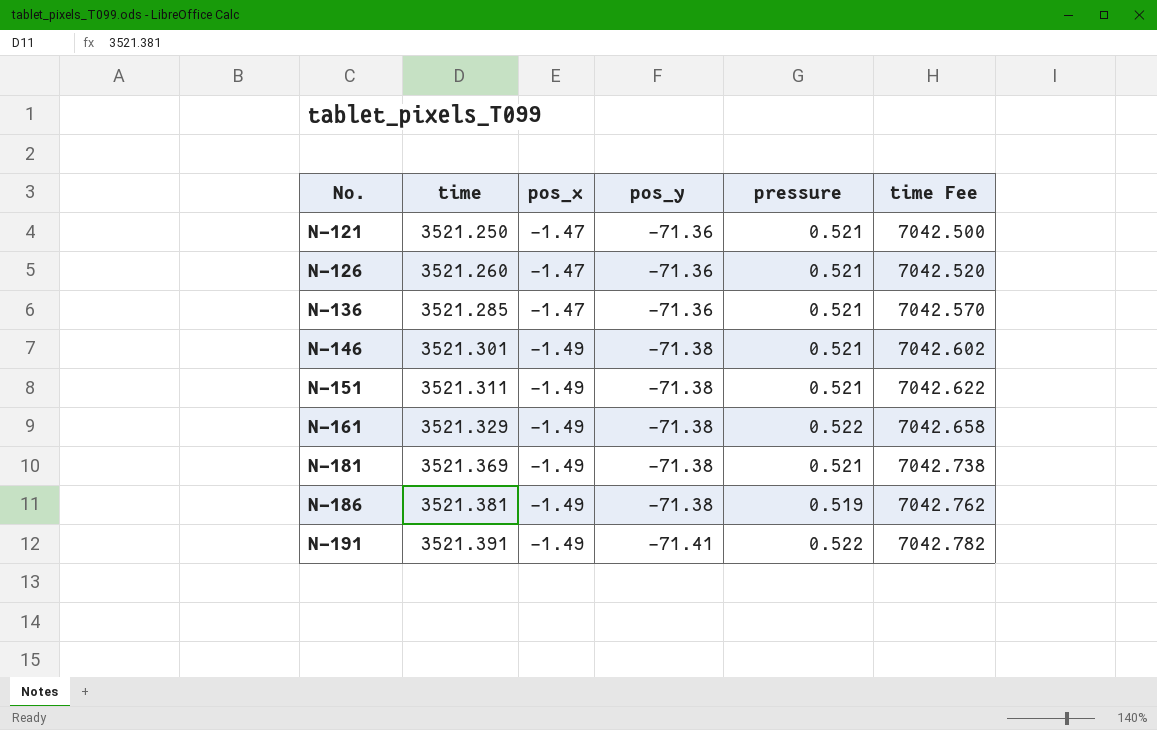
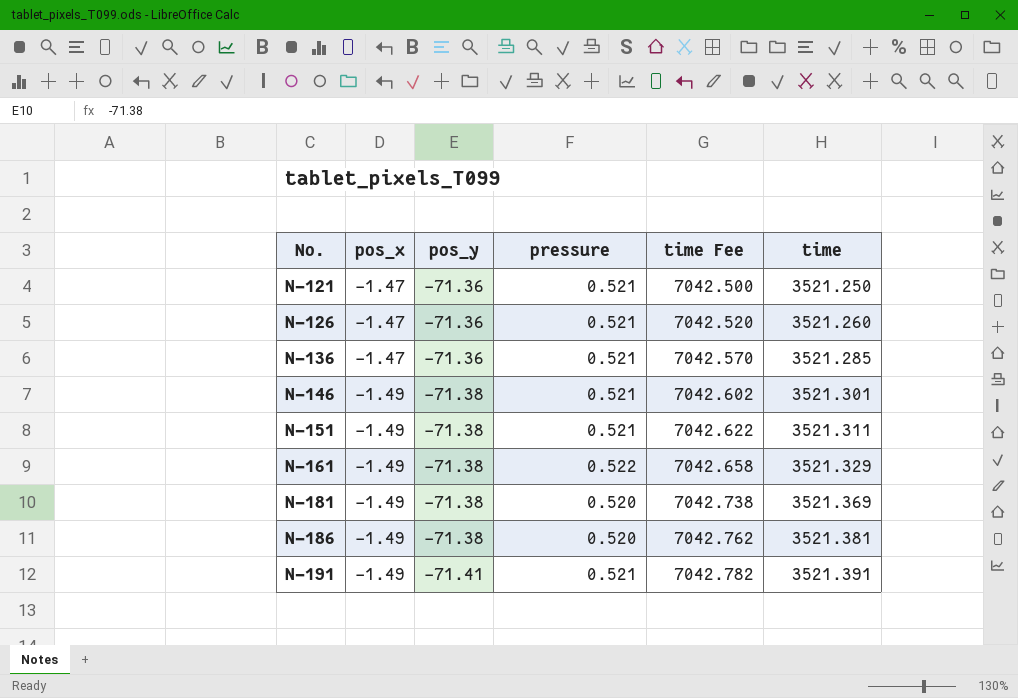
column time | position: 2 -> 6
N-181 | pressure: 0.521 -> 0.520
N-186 | pressure: 0.519 -> 0.520
N-191 | pressure: 0.522 -> 0.521

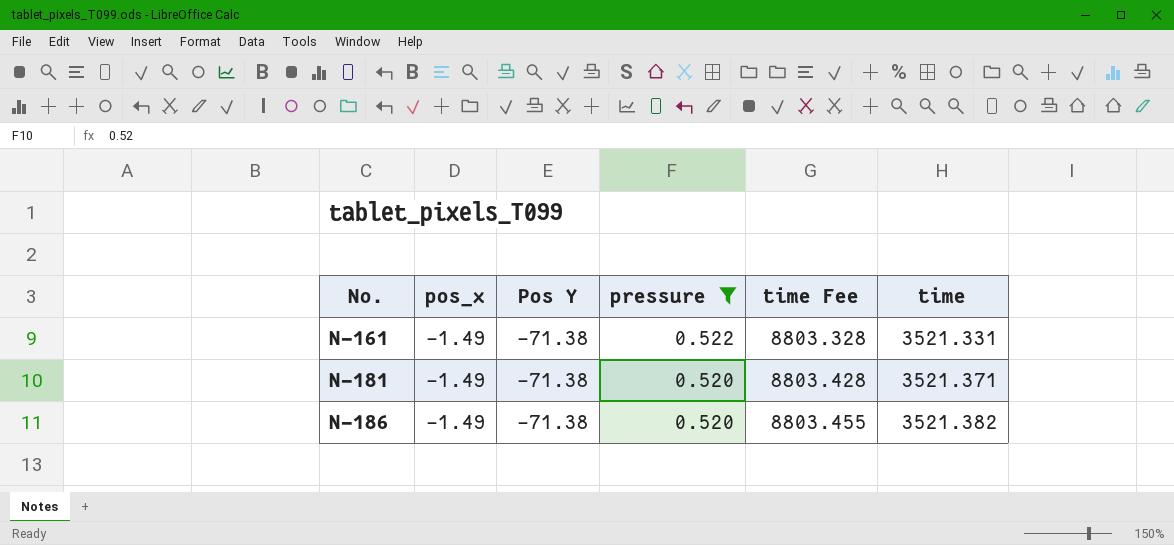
filter: none -> pressure != 0.521
column name: pos_y -> Pos Y
column time Fee | formula: [time] * 2 -> [time] * 2.5
N-161 | time: 3521.329 -> 3521.331
N-181 | time: 3521.369 -> 3521.371
N-186 | time: 3521.381 -> 3521.382

